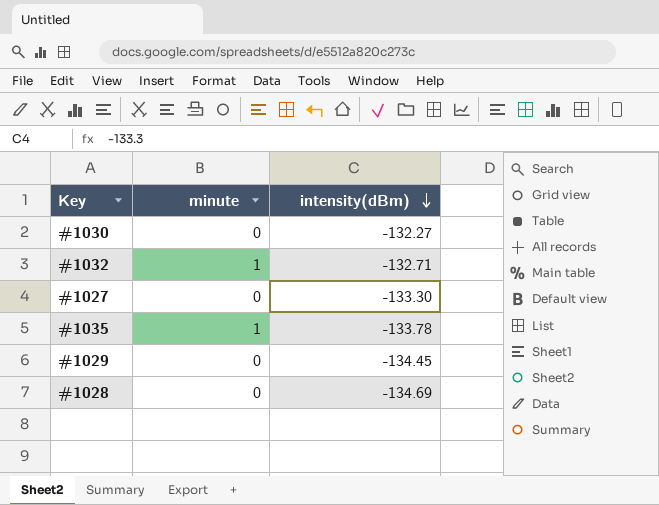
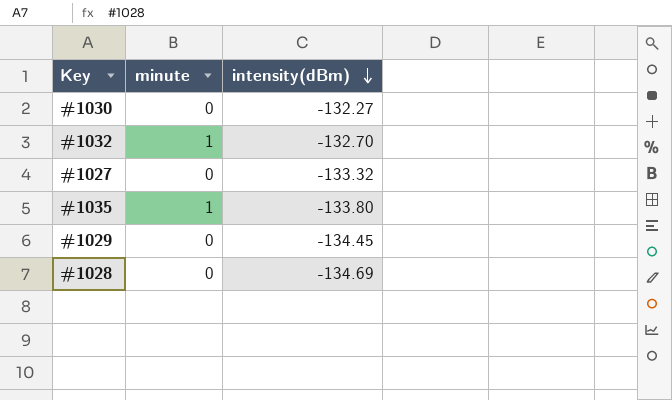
#1032 | intensity(dBm): -132.71 -> -132.70
#1027 | intensity(dBm): -133.30 -> -133.32
#1035 | intensity(dBm): -133.78 -> -133.80

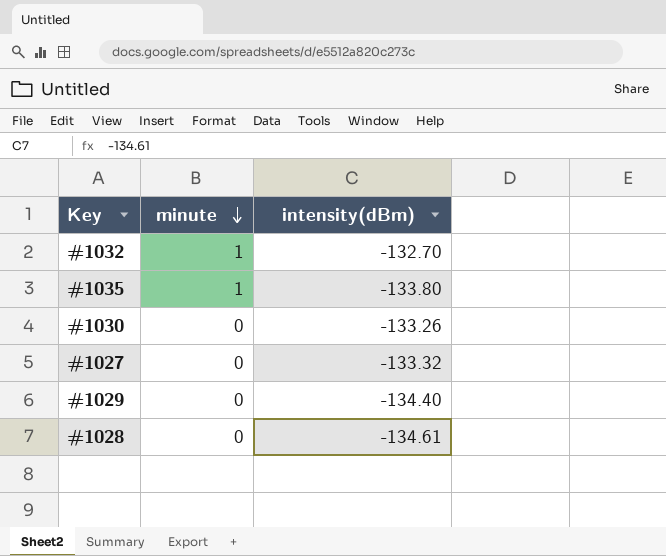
row order: intensity(dBm) descending -> minute descending
#1030 | intensity(dBm): -132.27 -> -133.26
#1029 | intensity(dBm): -134.45 -> -134.40
#1028 | intensity(dBm): -134.69 -> -134.61

